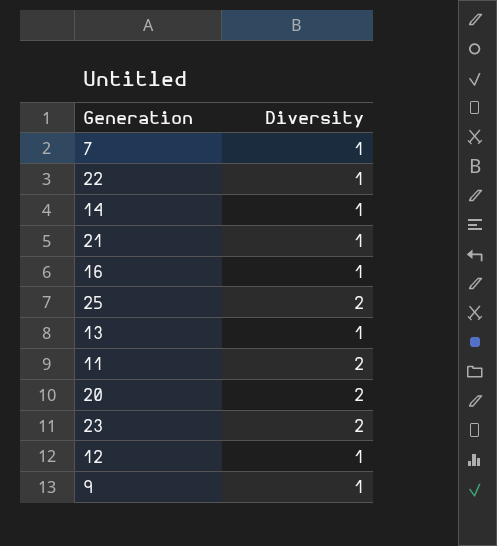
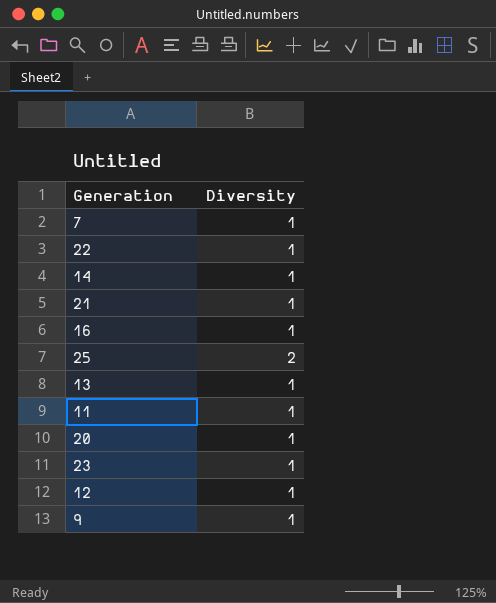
11 | Diversity: 2 -> 1
20 | Diversity: 2 -> 1
23 | Diversity: 2 -> 1

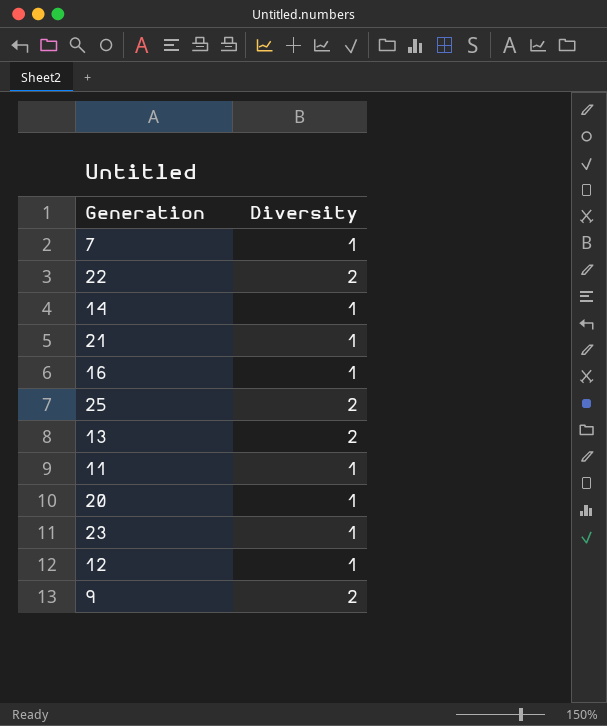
22 | Diversity: 1 -> 2
13 | Diversity: 1 -> 2
9 | Diversity: 1 -> 2

